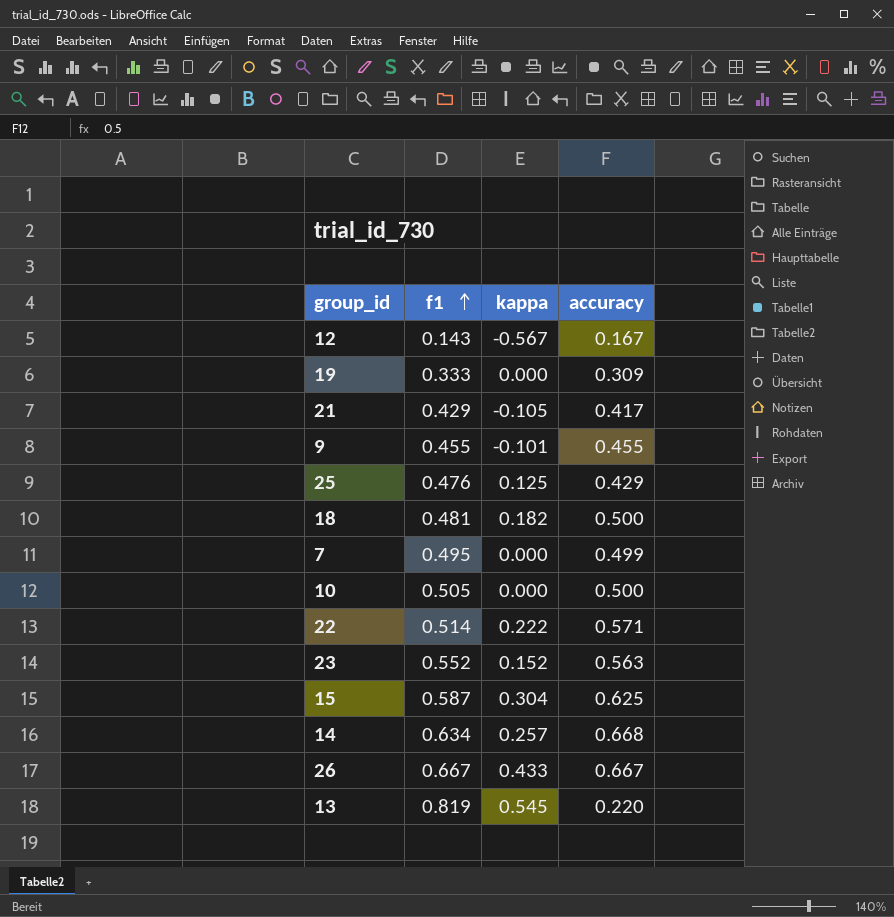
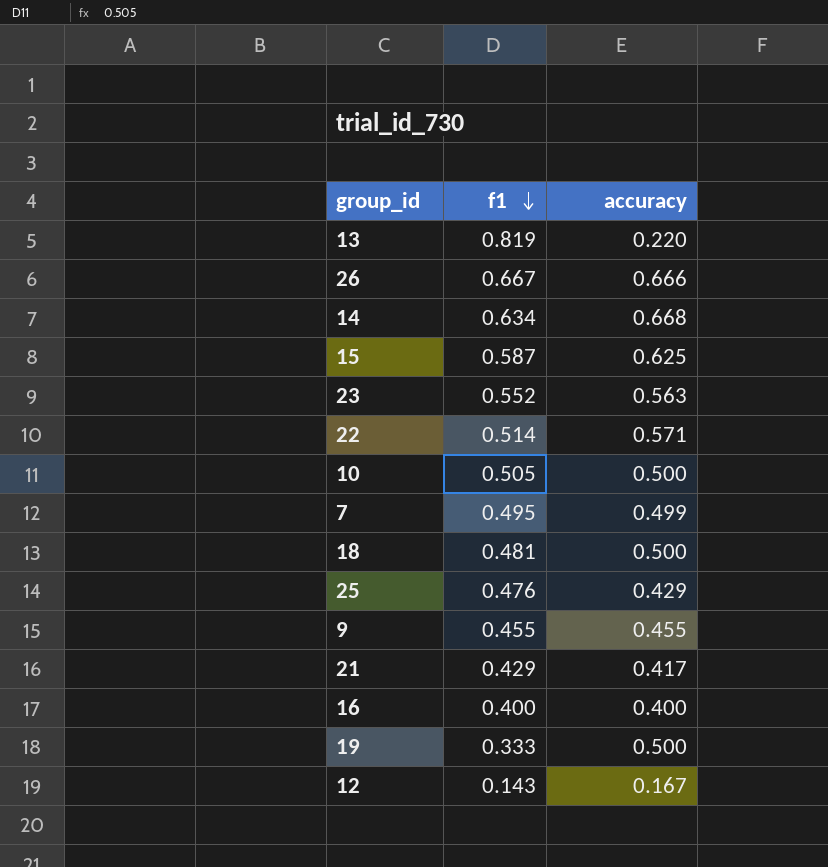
row order: f1 ascending -> f1 descending
column kappa | position: 3 -> none
26 | accuracy: 0.667 -> 0.666
row 16: none -> 0.400 | 0.400
19 | accuracy: 0.309 -> 0.500

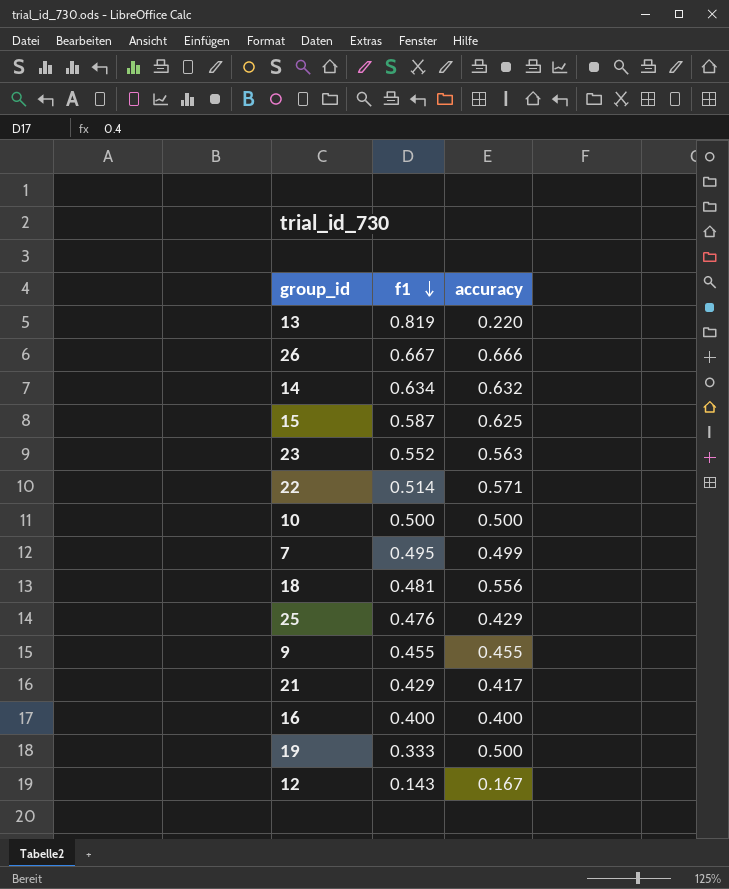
14 | accuracy: 0.668 -> 0.632
10 | f1: 0.505 -> 0.500
18 | accuracy: 0.500 -> 0.556

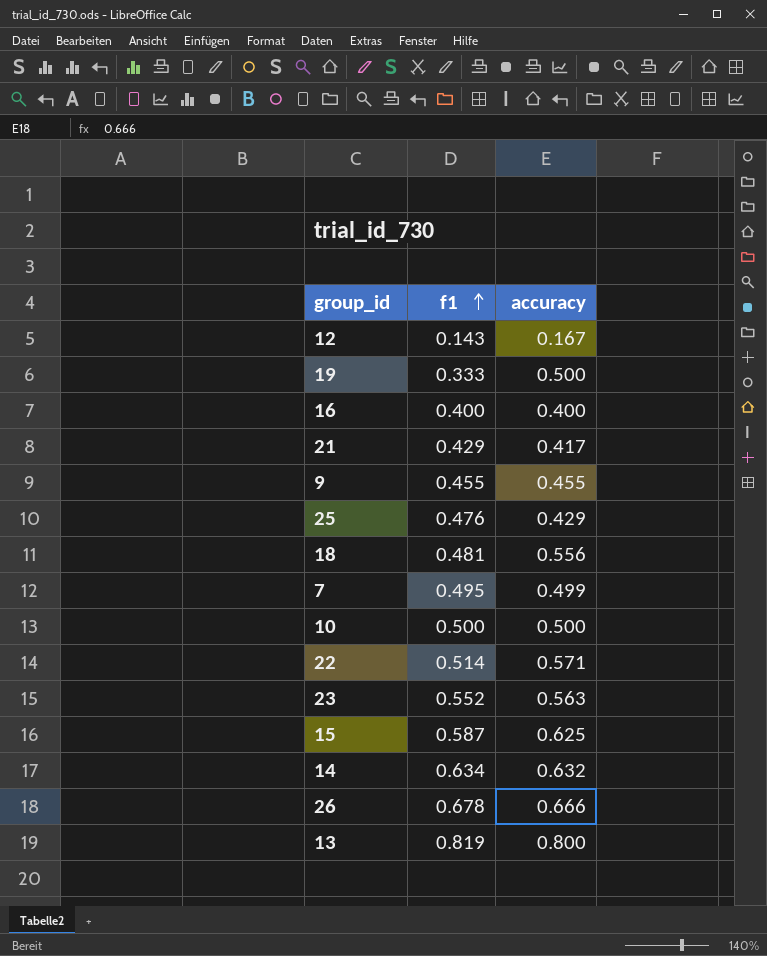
row order: f1 descending -> f1 ascending
26 | f1: 0.667 -> 0.678
13 | accuracy: 0.220 -> 0.800

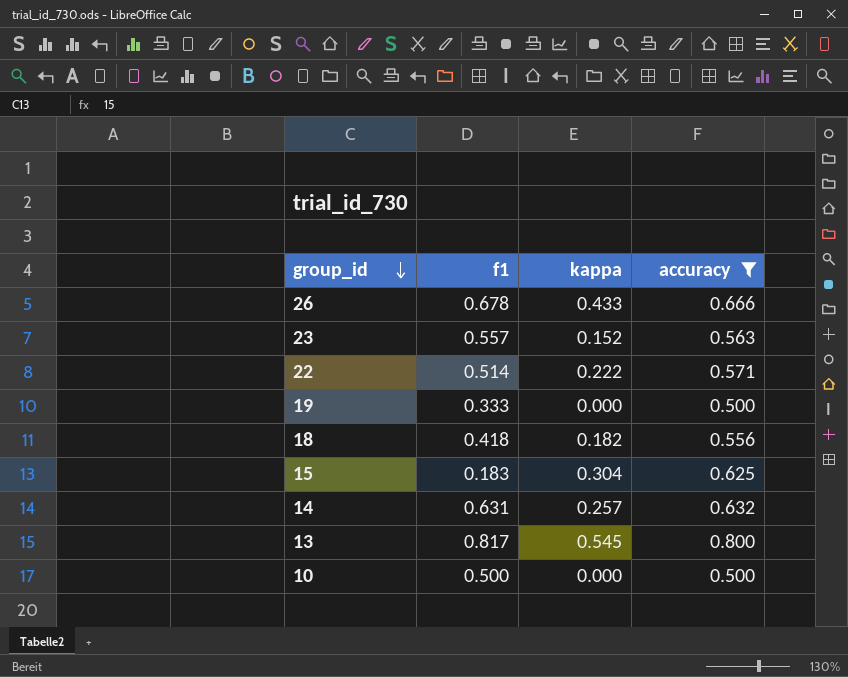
filter: none -> accuracy >= 0.500
row order: f1 ascending -> group_id descending
column kappa | position: none -> 3
23 | f1: 0.552 -> 0.557
18 | f1: 0.481 -> 0.418
15 | f1: 0.587 -> 0.183
14 | f1: 0.634 -> 0.631
13 | f1: 0.819 -> 0.817

